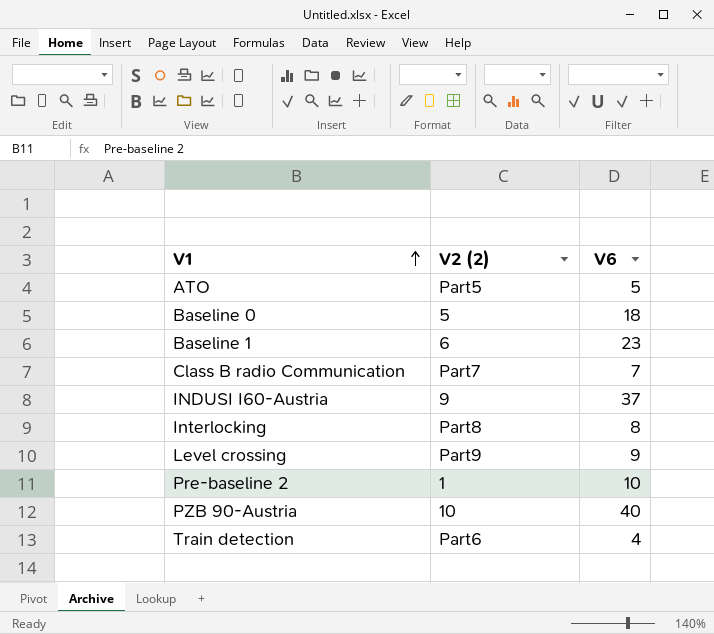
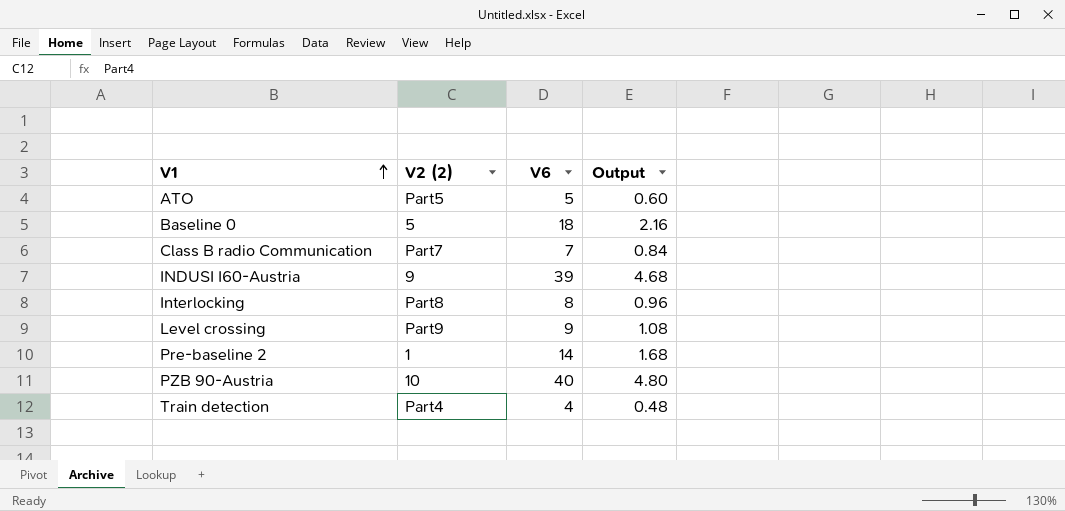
column Output | formula: none -> [V6] * 0.12
row Baseline 1: 6 | 23 -> none
INDUSI I60-Austria | V6: 37 -> 39
Pre-baseline 2 | V6: 10 -> 14
Train detection | V2 (2): Part6 -> Part4

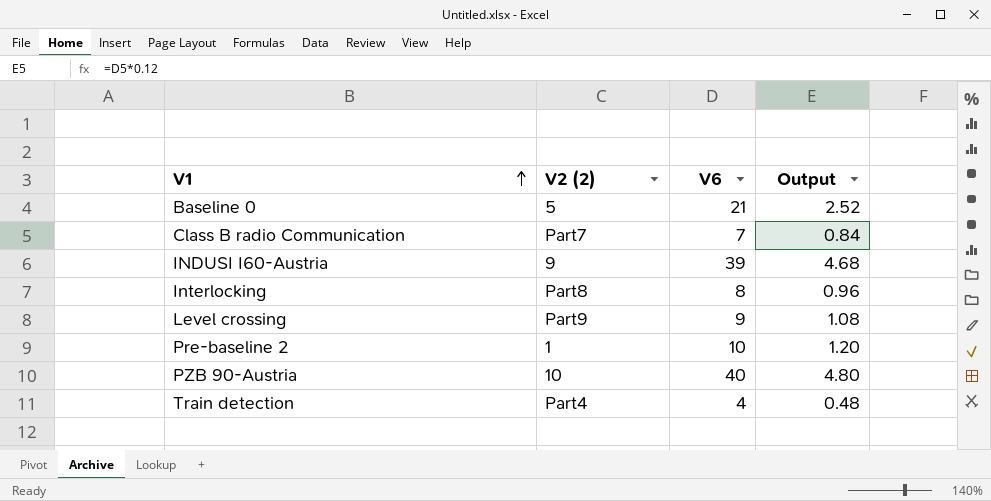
row ATO: Part5 | 5 | 0.60 -> none
Baseline 0 | V6: 18 -> 21
Baseline 0 | Output: 2.16 -> 2.52
Pre-baseline 2 | V6: 14 -> 10
Pre-baseline 2 | Output: 1.68 -> 1.20

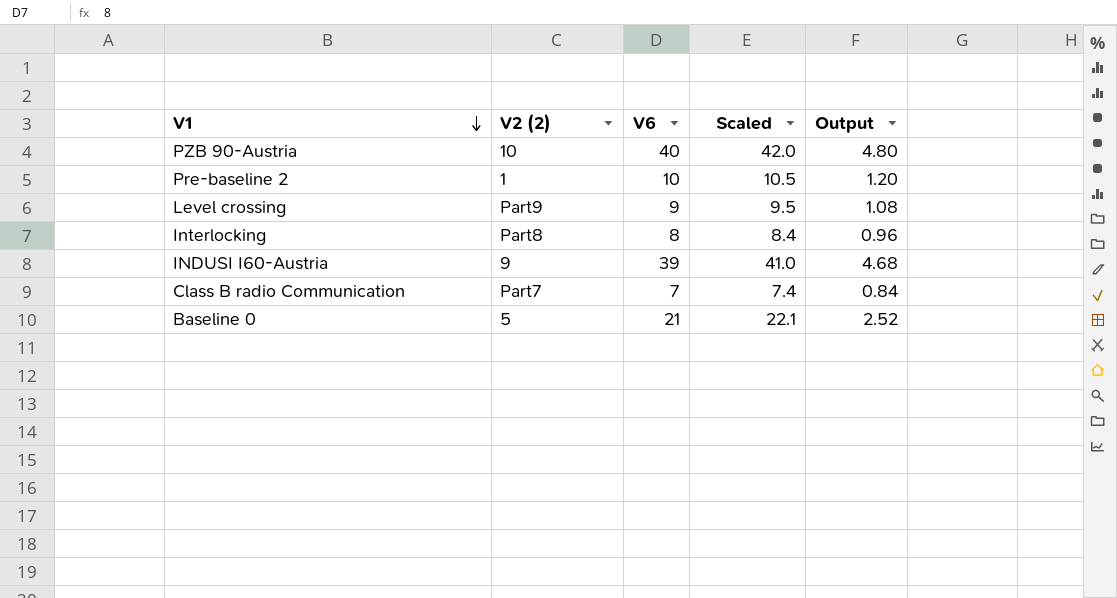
row order: V1 ascending -> V1 descending
column Scaled | formula: none -> [V6] * 1.05
row Train detection: Part4 | 4 | 0.48 -> none

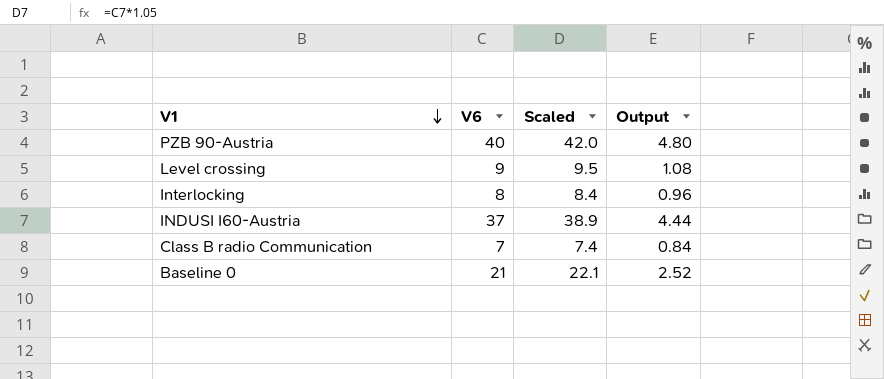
column V2 (2) | position: 2 -> none
row Pre-baseline 2: 1 | 10 | 10.5 | 1.20 -> none
INDUSI I60-Austria | V6: 39 -> 37
INDUSI I60-Austria | Scaled: 41.0 -> 38.9
INDUSI I60-Austria | Output: 4.68 -> 4.44

